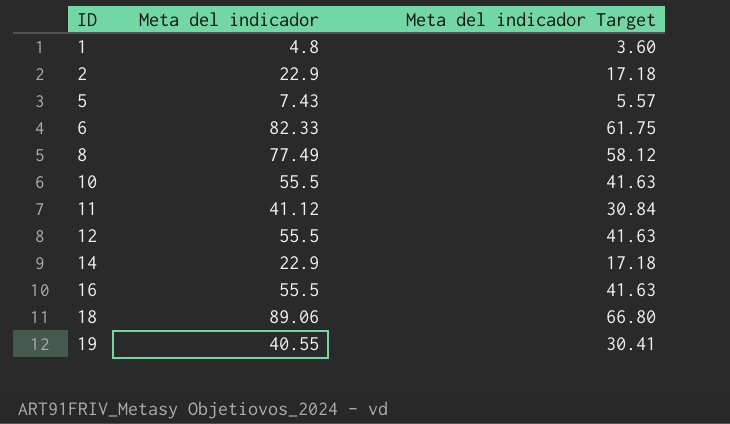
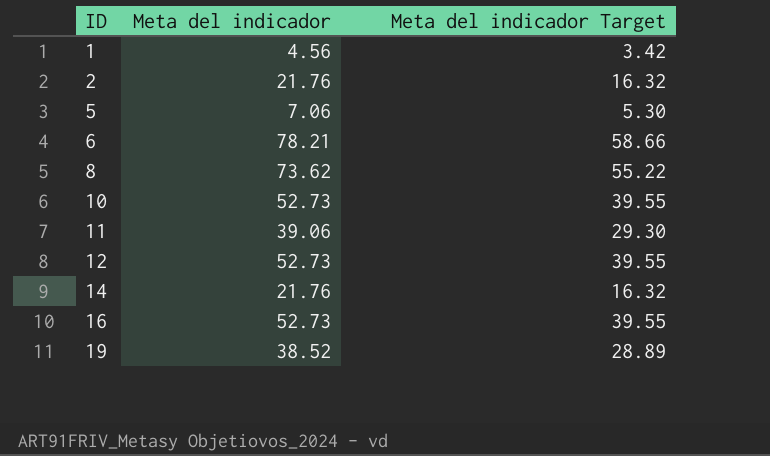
row 18: 89.06 | 66.80 -> none
1 | Meta del indicador: 4.8 -> 4.56
1 | Meta del indicador Target: 3.60 -> 3.42
2 | Meta del indicador: 22.9 -> 21.76
2 | Meta del indicador Target: 17.18 -> 16.32
5 | Meta del indicador: 7.43 -> 7.06
5 | Meta del indicador Target: 5.57 -> 5.30
6 | Meta del indicador: 82.33 -> 78.21
6 | Meta del indicador Target: 61.75 -> 58.66
8 | Meta del indicador: 77.49 -> 73.62
8 | Meta del indicador Target: 58.12 -> 55.22
10 | Meta del indicador: 55.5 -> 52.73
10 | Meta del indicador Target: 41.63 -> 39.55
11 | Meta del indicador: 41.12 -> 39.06
11 | Meta del indicador Target: 30.84 -> 29.30
12 | Meta del indicador: 55.5 -> 52.73
12 | Meta del indicador Target: 41.63 -> 39.55
14 | Meta del indicador: 22.9 -> 21.76
14 | Meta del indicador Target: 17.18 -> 16.32
16 | Meta del indicador: 55.5 -> 52.73
16 | Meta del indicador Target: 41.63 -> 39.55
19 | Meta del indicador: 40.55 -> 38.52
19 | Meta del indicador Target: 30.41 -> 28.89

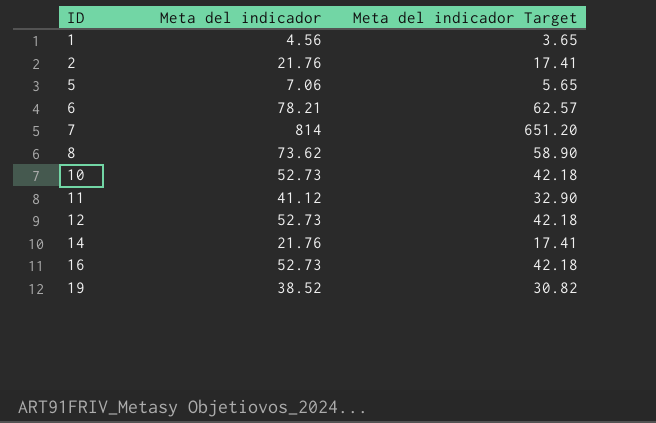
column Meta del indicador Target | formula: [Meta del indicador] * 0.75 -> [Meta del indicador] * 0.8
row 7: none -> 814 | 651.20
11 | Meta del indicador: 39.06 -> 41.12

